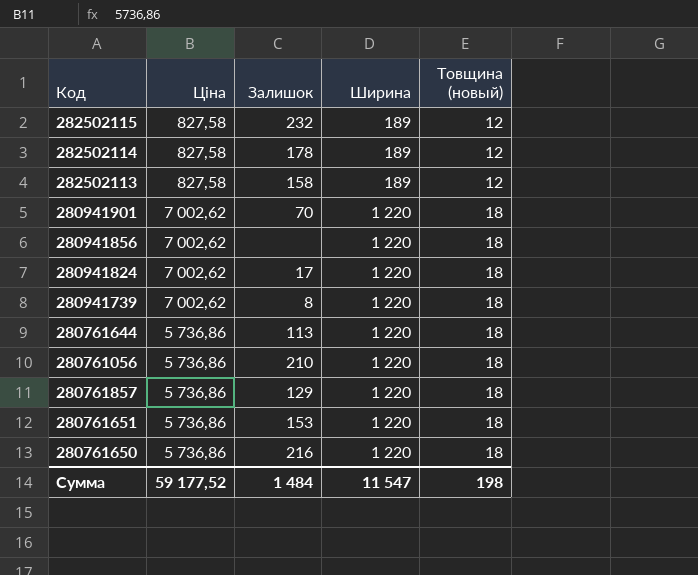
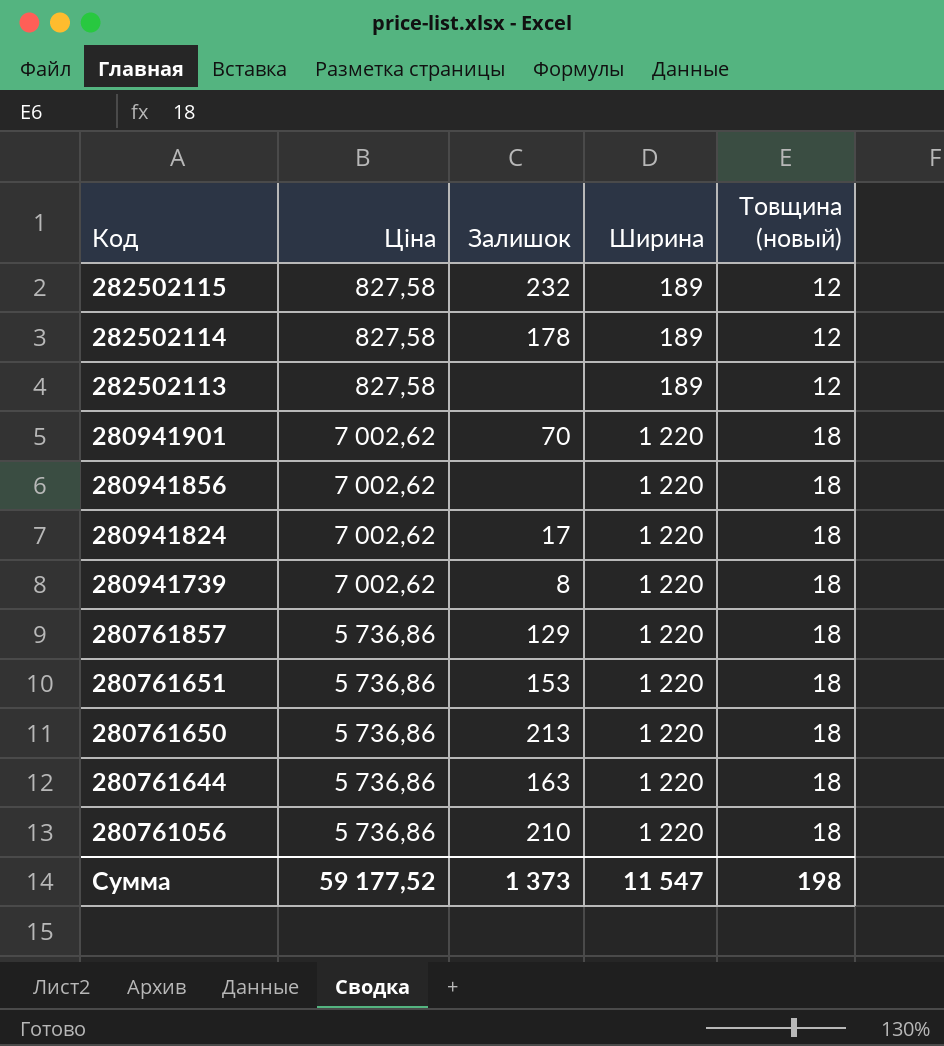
row order: Ширина ascending -> Код descending
282502113 | Залишок: 158 -> none
280761650 | Залишок: 216 -> 213
280761644 | Залишок: 113 -> 163
Сумма | Залишок: 1 484 -> 1 373

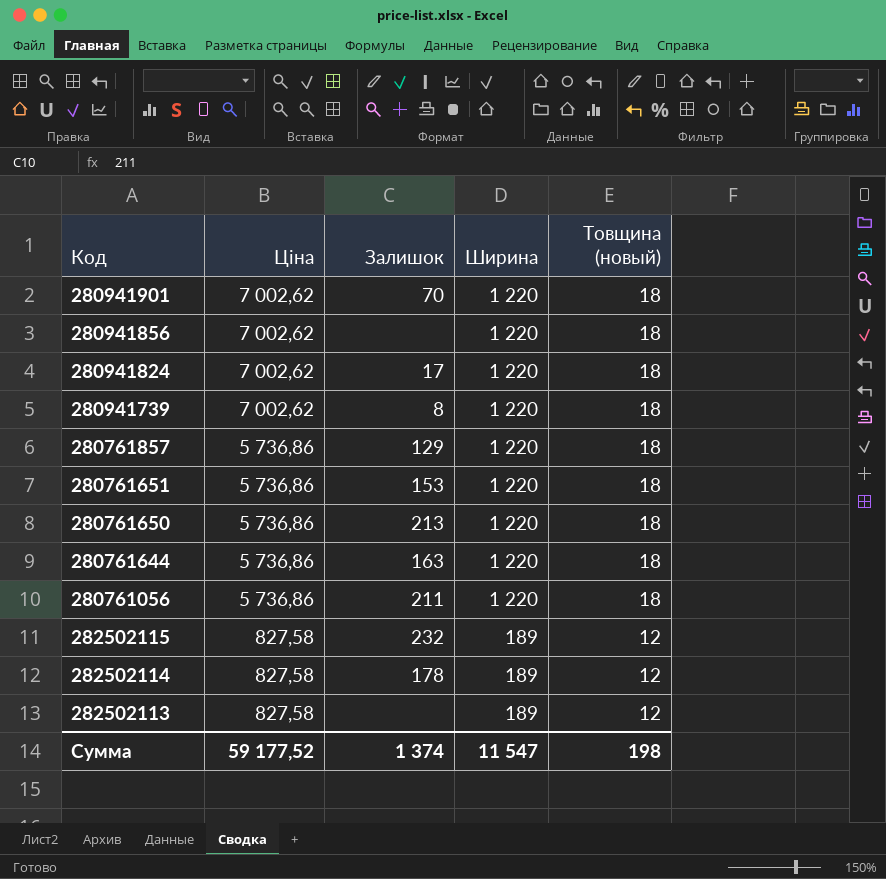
row order: Код descending -> Ціна descending
280761056 | Залишок: 210 -> 211
Сумма | Залишок: 1 373 -> 1 374

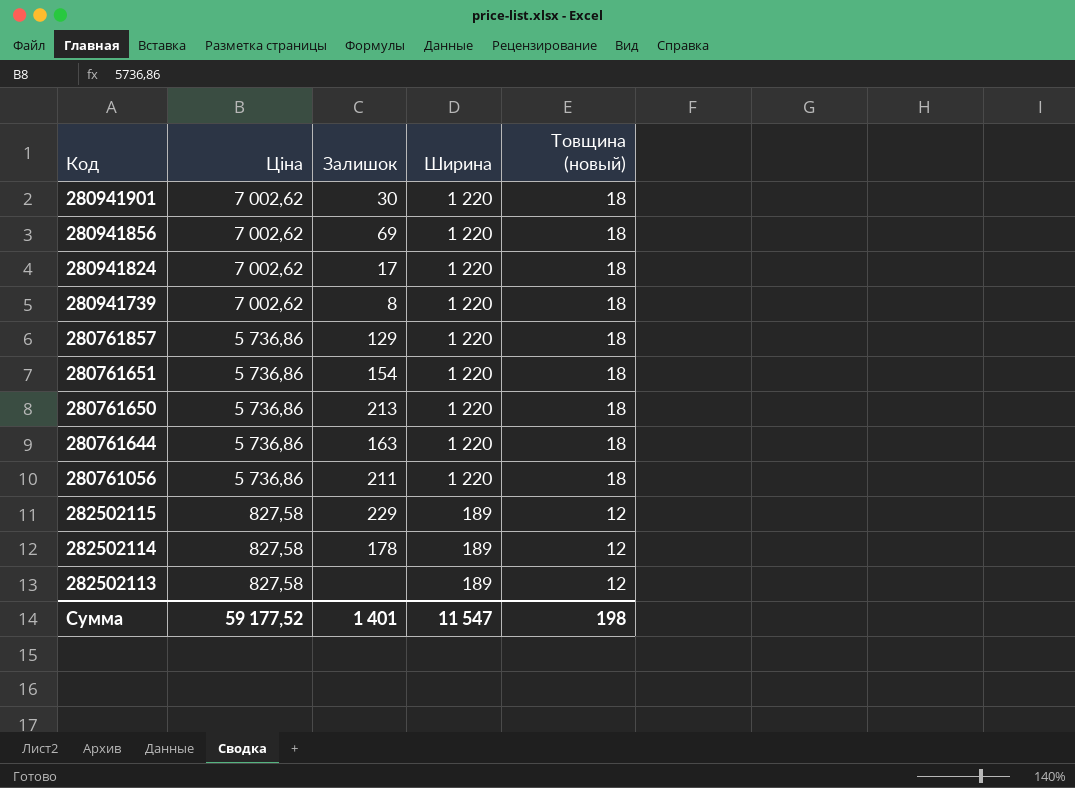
280941901 | Залишок: 70 -> 30
280941856 | Залишок: none -> 69
280761651 | Залишок: 153 -> 154
282502115 | Залишок: 232 -> 229
Сумма | Залишок: 1 374 -> 1 401

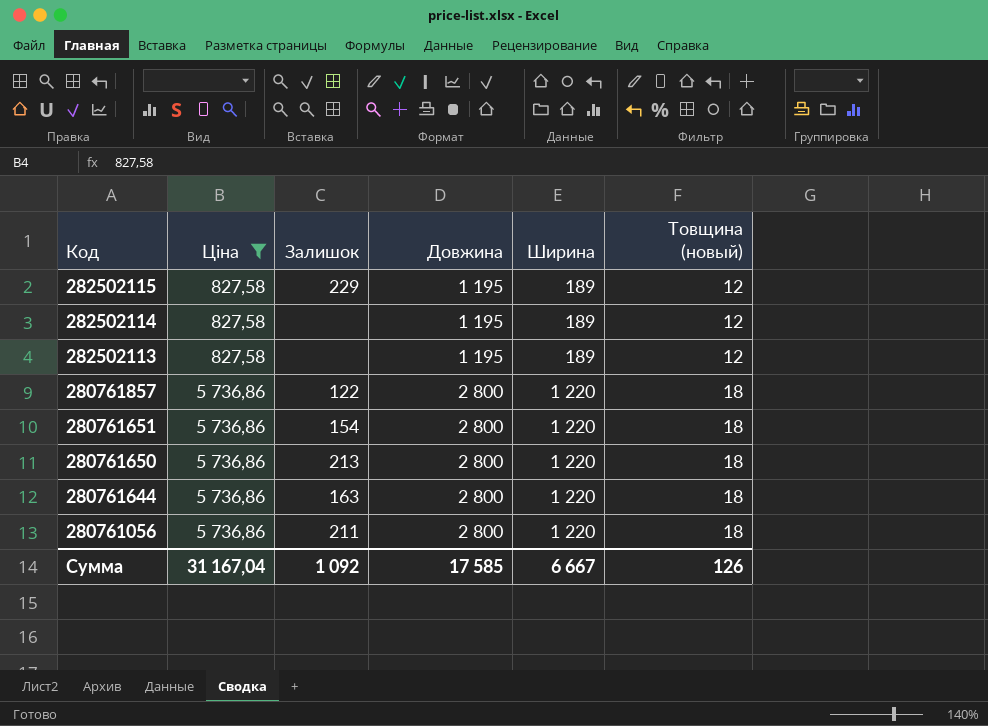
filter: none -> Ціна != 7 002,62
row order: Ціна descending -> Код descending
column Довжина | position: none -> 4
282502114 | Залишок: 178 -> none
280761857 | Залишок: 129 -> 122
Сумма | Ціна: 59 177,52 -> 31 167,04
Сумма | Залишок: 1 401 -> 1 092
Сумма | Ширина: 11 547 -> 6 667
Сумма | Товщина (новый): 198 -> 126

